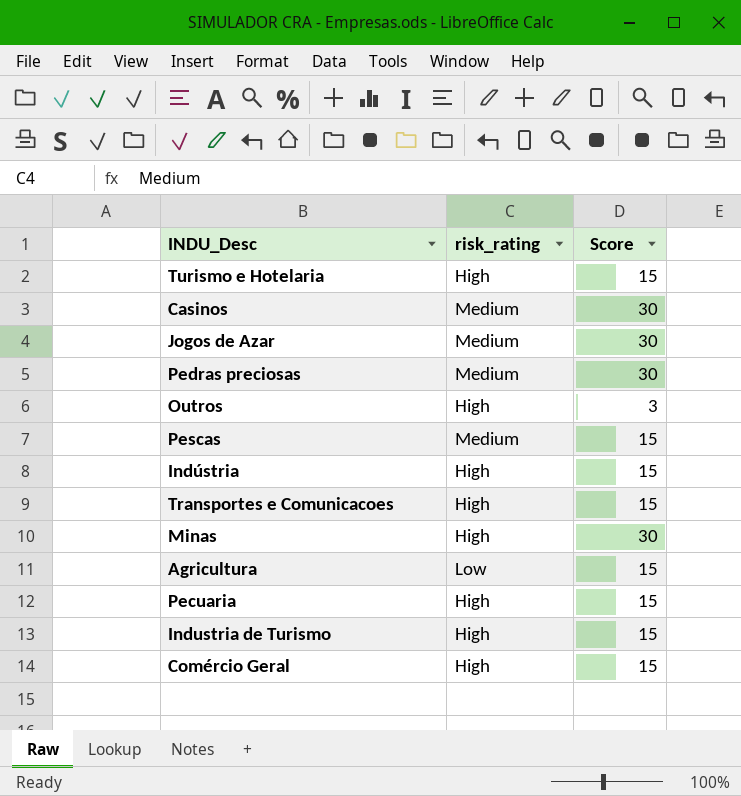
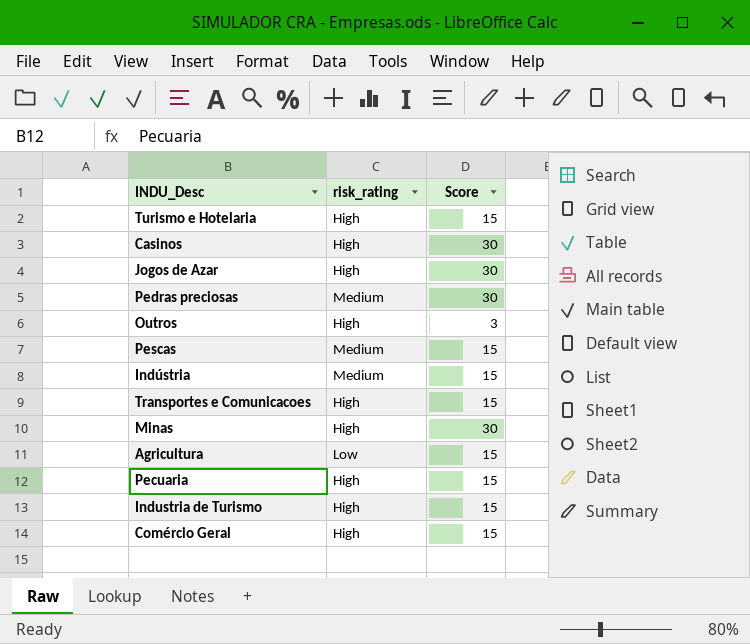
Casinos | risk_rating: Medium -> High
Jogos de Azar | risk_rating: Medium -> High
Indústria | risk_rating: High -> Medium

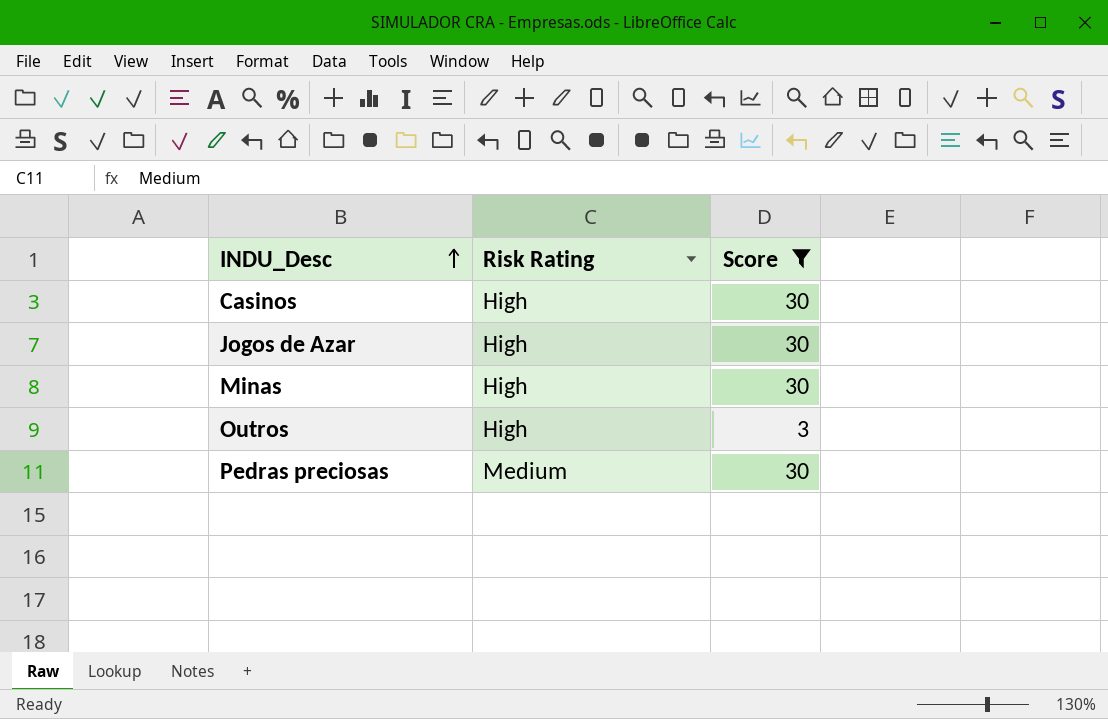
filter: none -> Score != 15
row order: none -> INDU_Desc ascending
column name: risk_rating -> Risk Rating

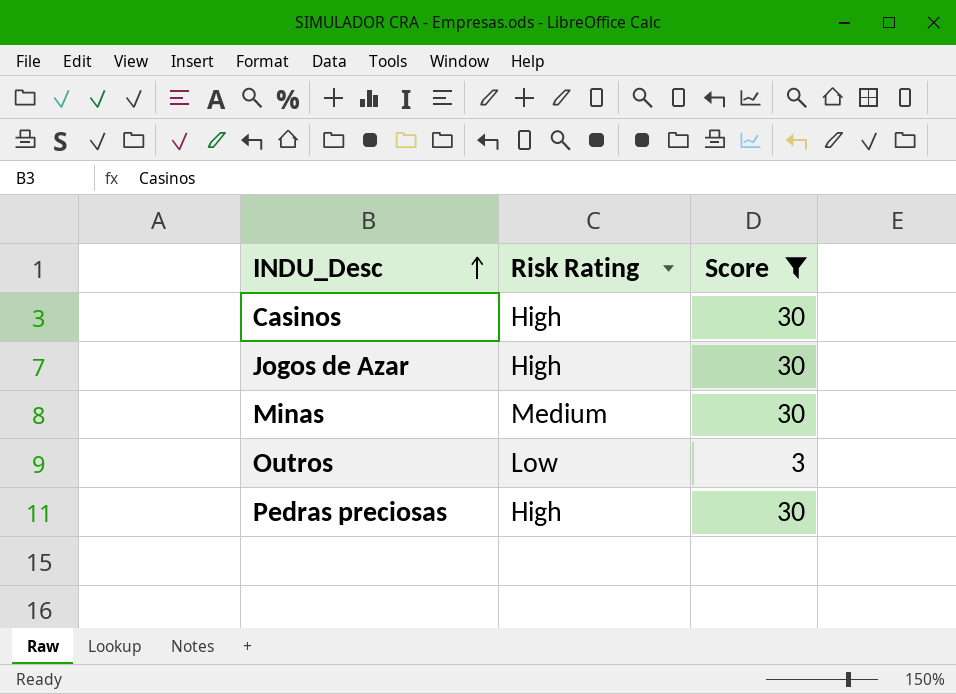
Minas | Risk Rating: High -> Medium
Outros | Risk Rating: High -> Low
Pedras preciosas | Risk Rating: Medium -> High

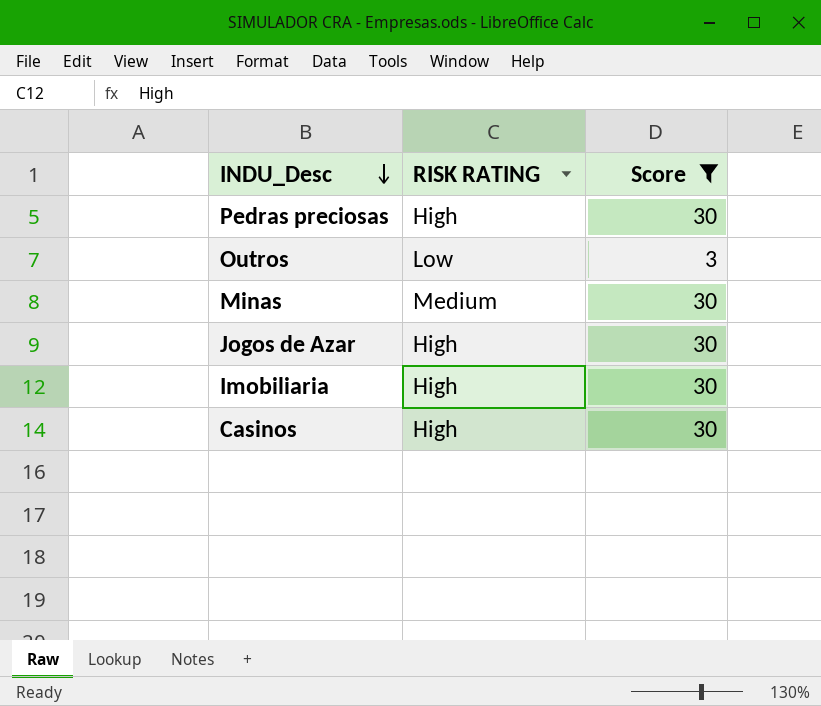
row order: INDU_Desc ascending -> INDU_Desc descending
column name: Risk Rating -> RISK RATING
row Imobiliaria: none -> High | 30

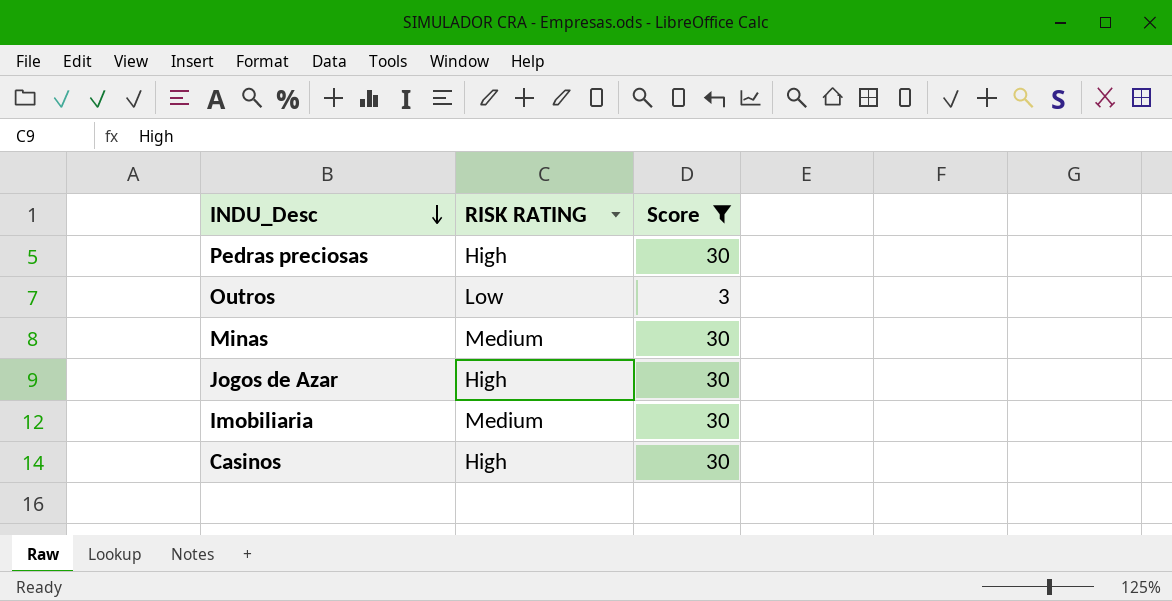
Imobiliaria | RISK RATING: High -> Medium

